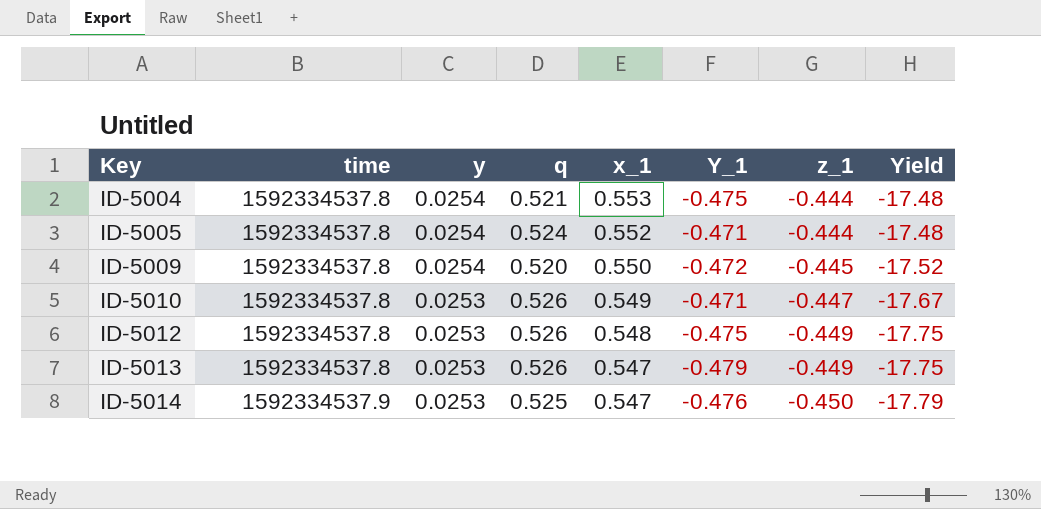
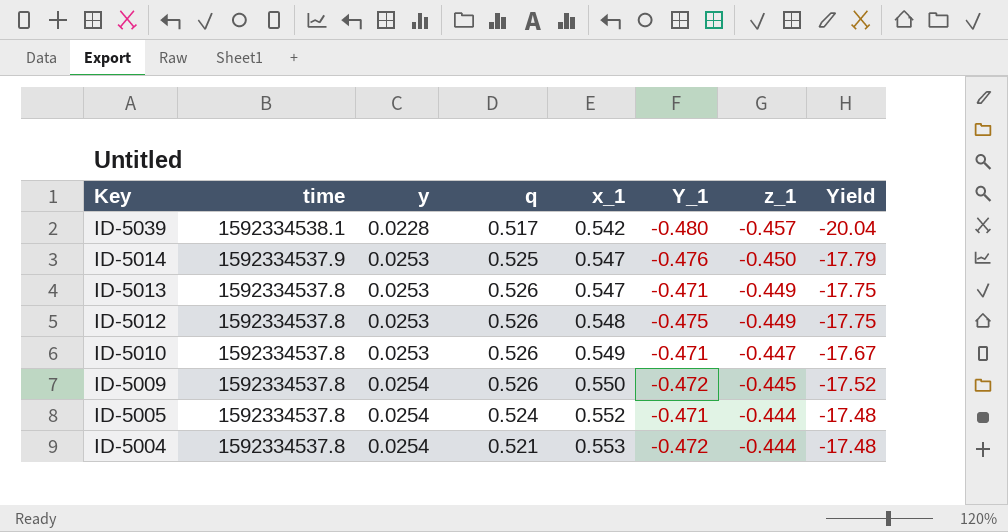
row order: Key ascending -> Key descending
row ID-5039: none -> 1592334538.1 | 0.0228 | 0.517 | 0.542 | -0.480 | -0.457 | -20.04
ID-5013 | Y_1: -0.479 -> -0.471
ID-5009 | q: 0.520 -> 0.526
ID-5004 | Y_1: -0.475 -> -0.472

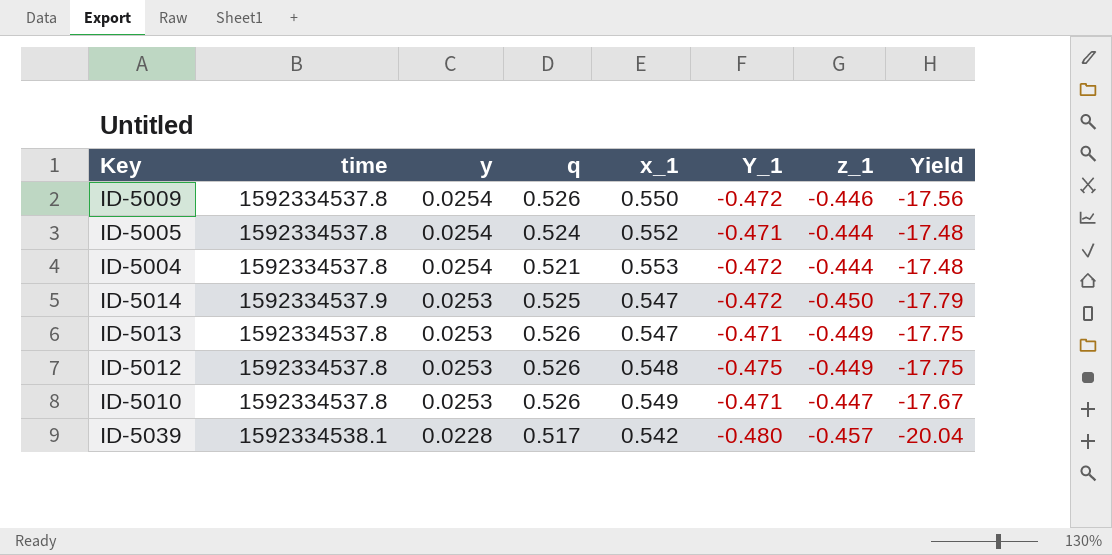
row order: Key descending -> y descending
ID-5009 | z_1: -0.445 -> -0.446
ID-5009 | Yield: -17.52 -> -17.56
ID-5014 | Y_1: -0.476 -> -0.472

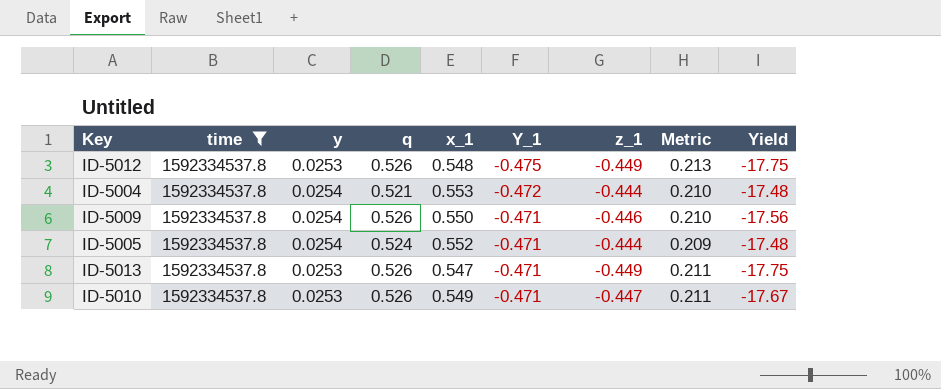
filter: none -> time = 1592334537.8
row order: y descending -> Y_1 ascending
column Metric | formula: none -> [Y_1] * [z_1]
ID-5009 | Y_1: -0.472 -> -0.471

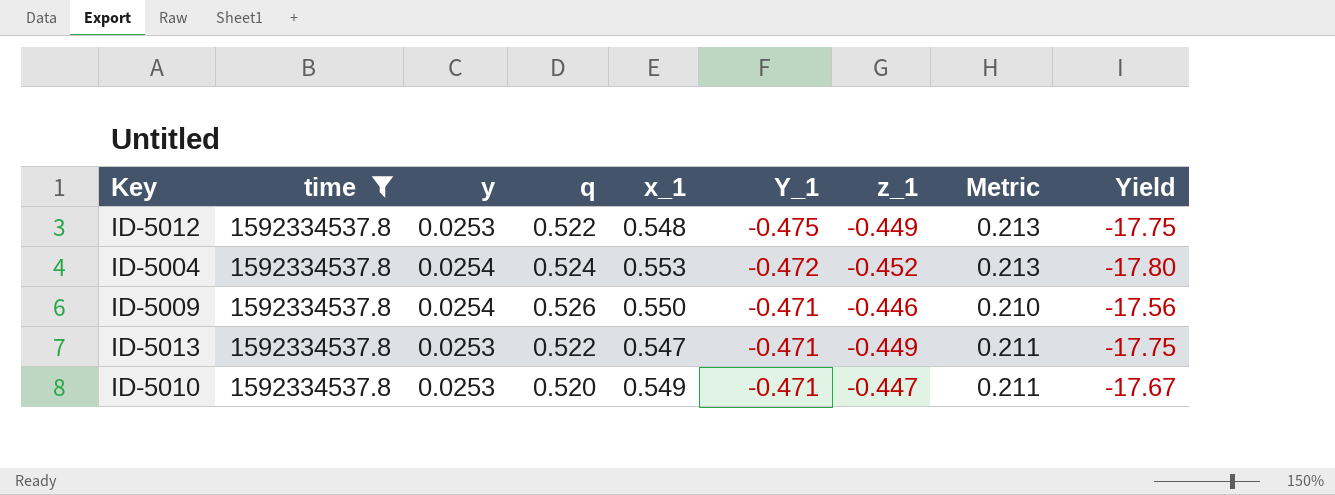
row ID-5005: 1592334537.8 | 0.0254 | 0.524 | 0.552 | -0.471 | -0.444 | 0.209 | -17.48 -> none
ID-5012 | q: 0.526 -> 0.522
ID-5004 | q: 0.521 -> 0.524
ID-5004 | z_1: -0.444 -> -0.452
ID-5004 | Metric: 0.210 -> 0.213
ID-5004 | Yield: -17.48 -> -17.80
ID-5013 | q: 0.526 -> 0.522
ID-5010 | q: 0.526 -> 0.520

